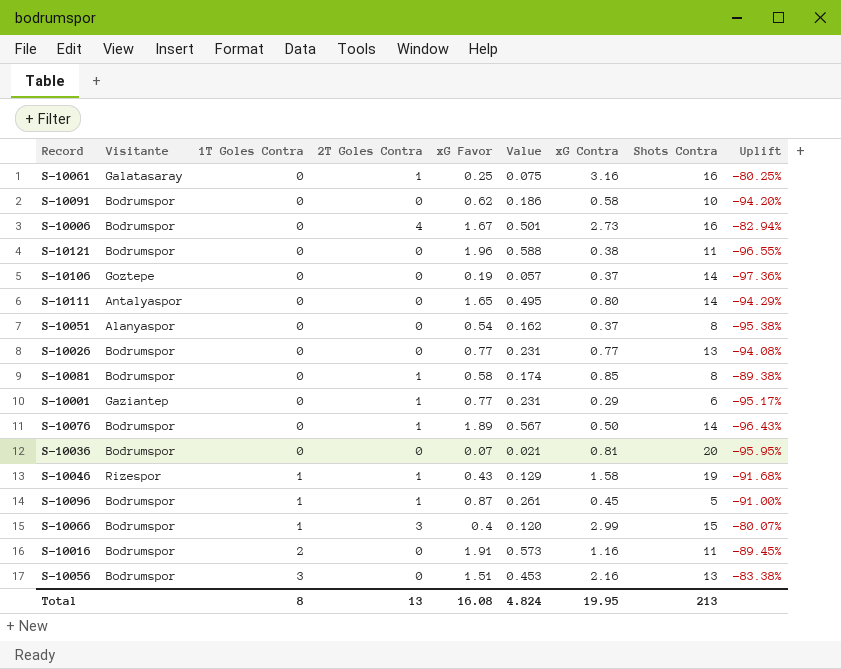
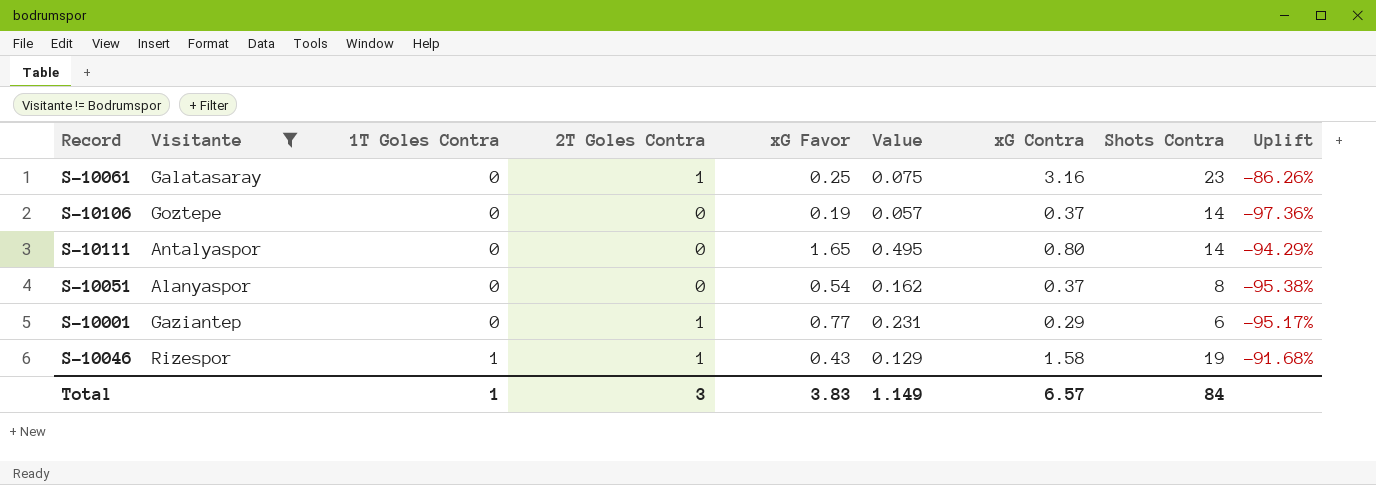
filter: none -> Visitante != Bodrumspor
S-10061 | Shots Contra: 16 -> 23
S-10061 | Uplift: -80.25% -> -86.26%
Total | 1T Goles Contra: 8 -> 1
Total | 2T Goles Contra: 13 -> 3
Total | xG Favor: 16.08 -> 3.83
Total | Value: 4.824 -> 1.149
Total | xG Contra: 19.95 -> 6.57
Total | Shots Contra: 213 -> 84

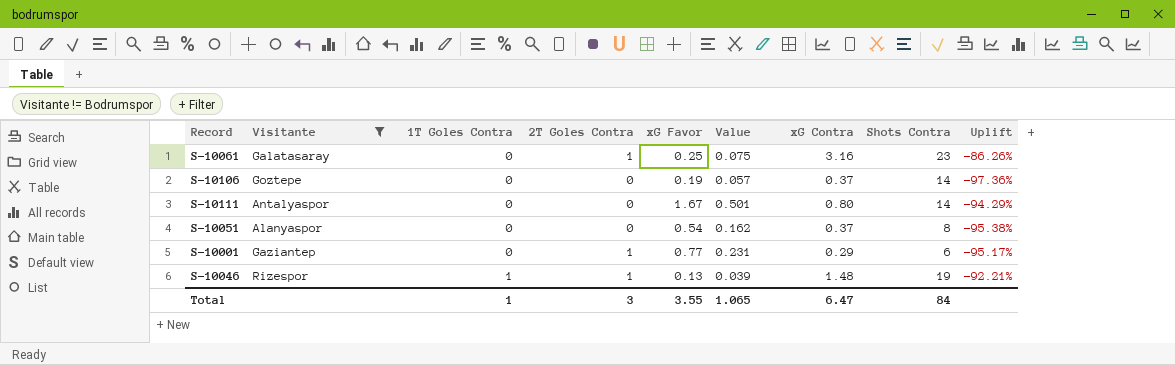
S-10111 | xG Favor: 1.65 -> 1.67
S-10111 | Value: 0.495 -> 0.501
S-10046 | xG Favor: 0.43 -> 0.13
S-10046 | Value: 0.129 -> 0.039
S-10046 | xG Contra: 1.58 -> 1.48
S-10046 | Uplift: -91.68% -> -92.21%
Total | xG Favor: 3.83 -> 3.55
Total | Value: 1.149 -> 1.065
Total | xG Contra: 6.57 -> 6.47

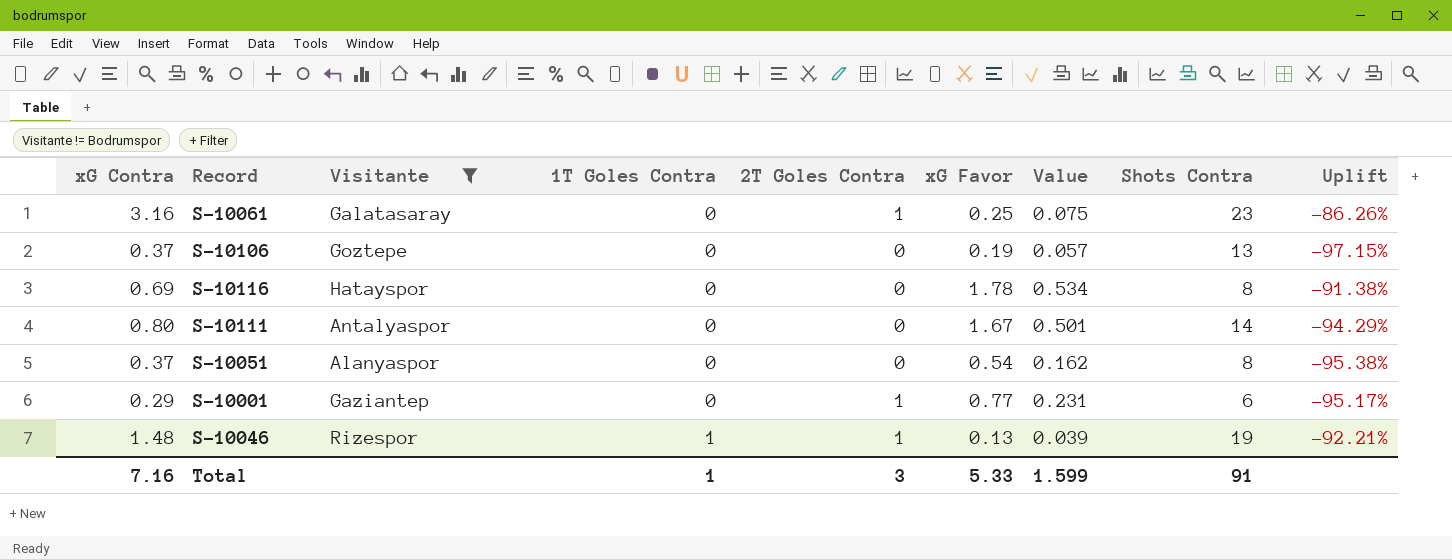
column xG Contra | position: 7 -> 1
S-10106 | Shots Contra: 14 -> 13
S-10106 | Uplift: -97.36% -> -97.15%
row S-10116: none -> 0.69 | Hatayspor | 0 | 0 | 1.78 | 0.534 | 8 | -91.38%
Total | xG Contra: 6.47 -> 7.16
Total | xG Favor: 3.55 -> 5.33
Total | Value: 1.065 -> 1.599
Total | Shots Contra: 84 -> 91

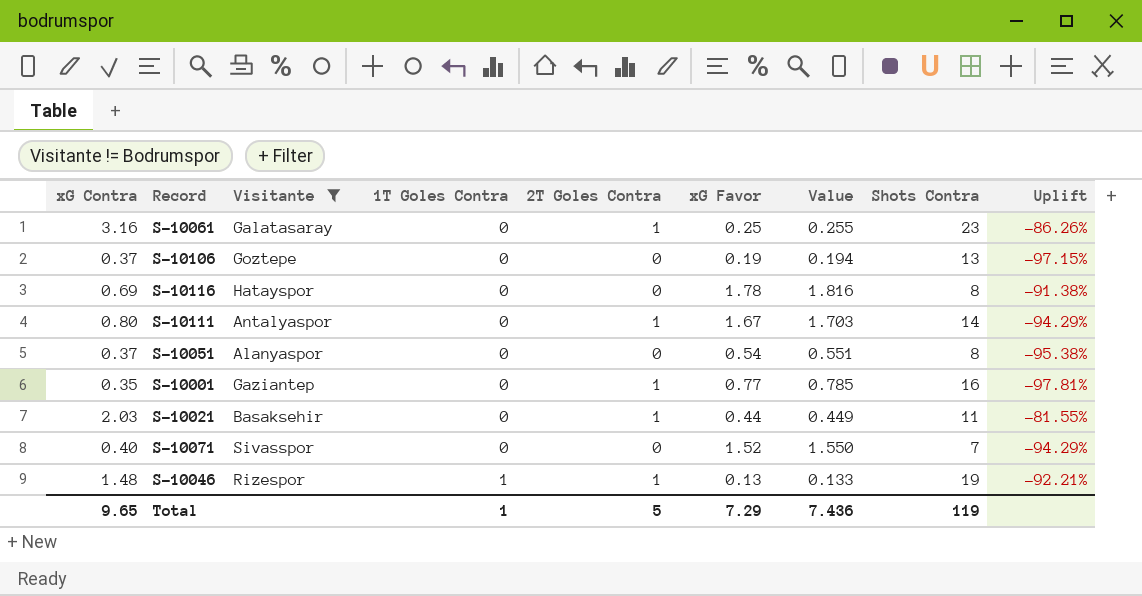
column Value | formula: [xG Favor] * 0.3 -> [xG Favor] * 1.02
S-10111 | 2T Goles Contra: 0 -> 1
S-10001 | xG Contra: 0.29 -> 0.35
S-10001 | Shots Contra: 6 -> 16
S-10001 | Uplift: -95.17% -> -97.81%
row S-10021: none -> 2.03 | Basaksehir | 0 | 1 | 0.44 | 0.449 | 11 | -81.55%
row S-10071: none -> 0.40 | Sivasspor | 0 | 0 | 1.52 | 1.550 | 7 | -94.29%
Total | xG Contra: 7.16 -> 9.65
Total | 2T Goles Contra: 3 -> 5
Total | xG Favor: 5.33 -> 7.29
Total | Value: 1.599 -> 7.436
Total | Shots Contra: 91 -> 119

